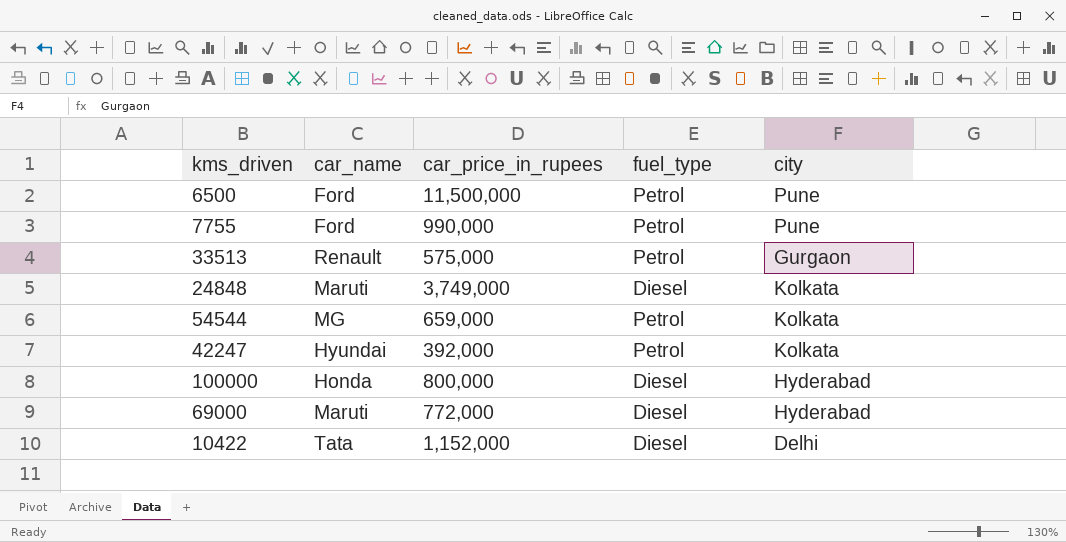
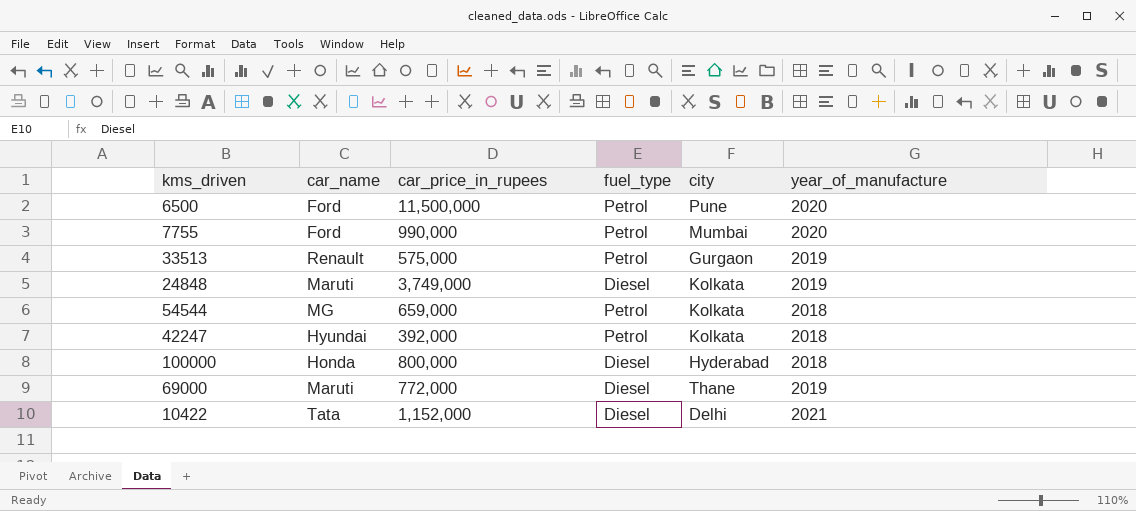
column year_of_manufacture | position: none -> 6
7755 | city: Pune -> Mumbai
69000 | city: Hyderabad -> Thane

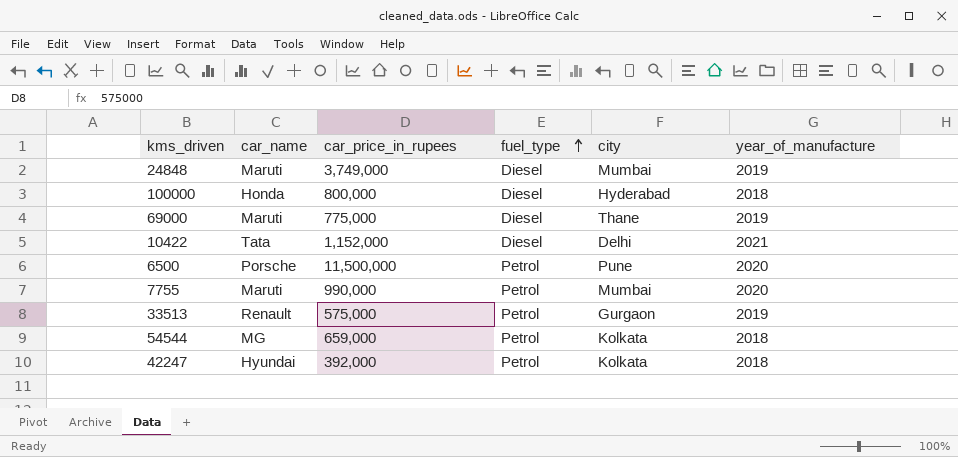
row order: none -> fuel_type ascending
24848 | city: Kolkata -> Mumbai
69000 | car_price_in_rupees: 772,000 -> 775,000
6500 | car_name: Ford -> Porsche
7755 | car_name: Ford -> Maruti

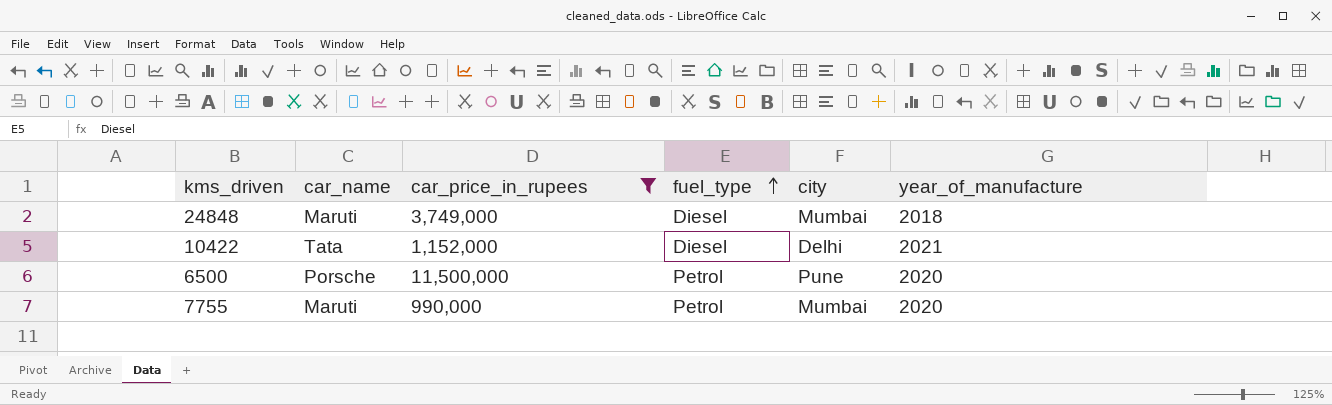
filter: none -> car_price_in_rupees >= 990,000
24848 | year_of_manufacture: 2019 -> 2018

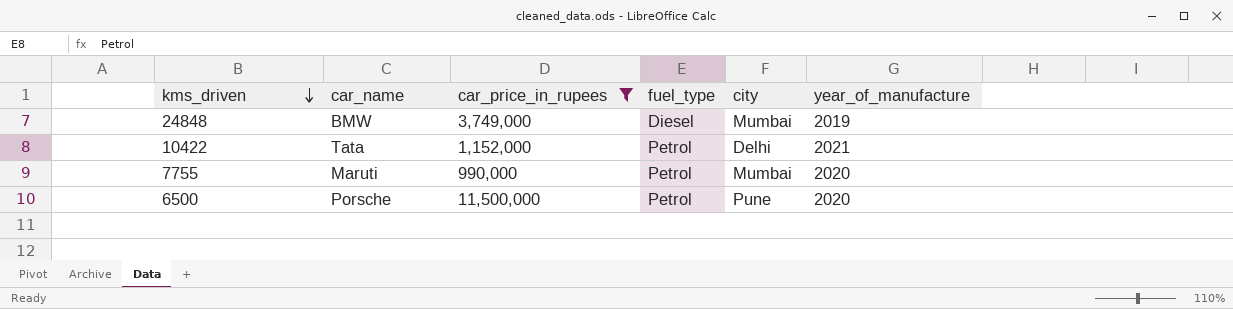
row order: fuel_type ascending -> kms_driven descending
24848 | car_name: Maruti -> BMW
24848 | year_of_manufacture: 2018 -> 2019
10422 | fuel_type: Diesel -> Petrol

